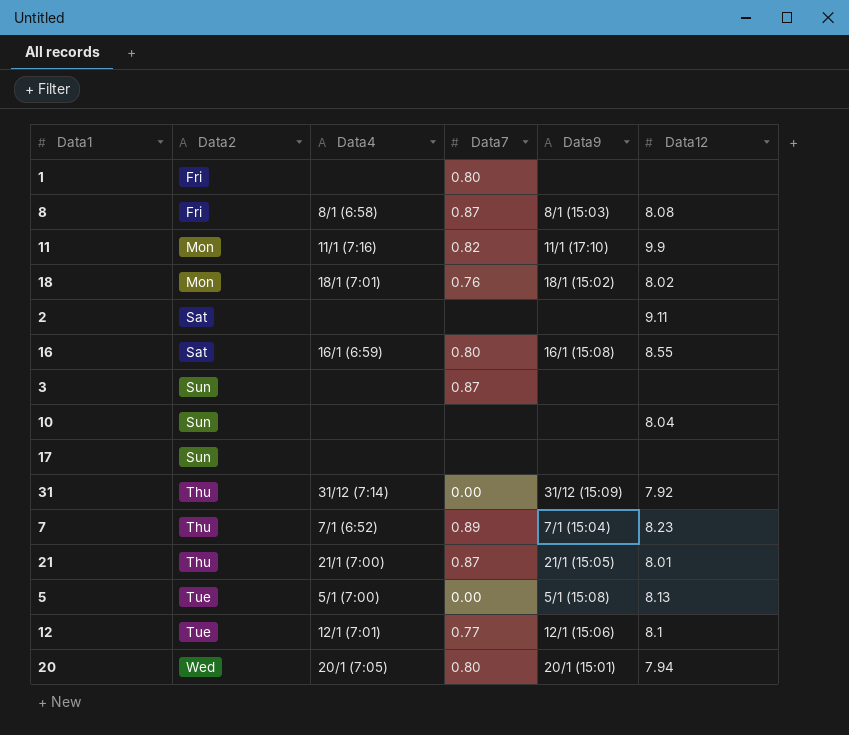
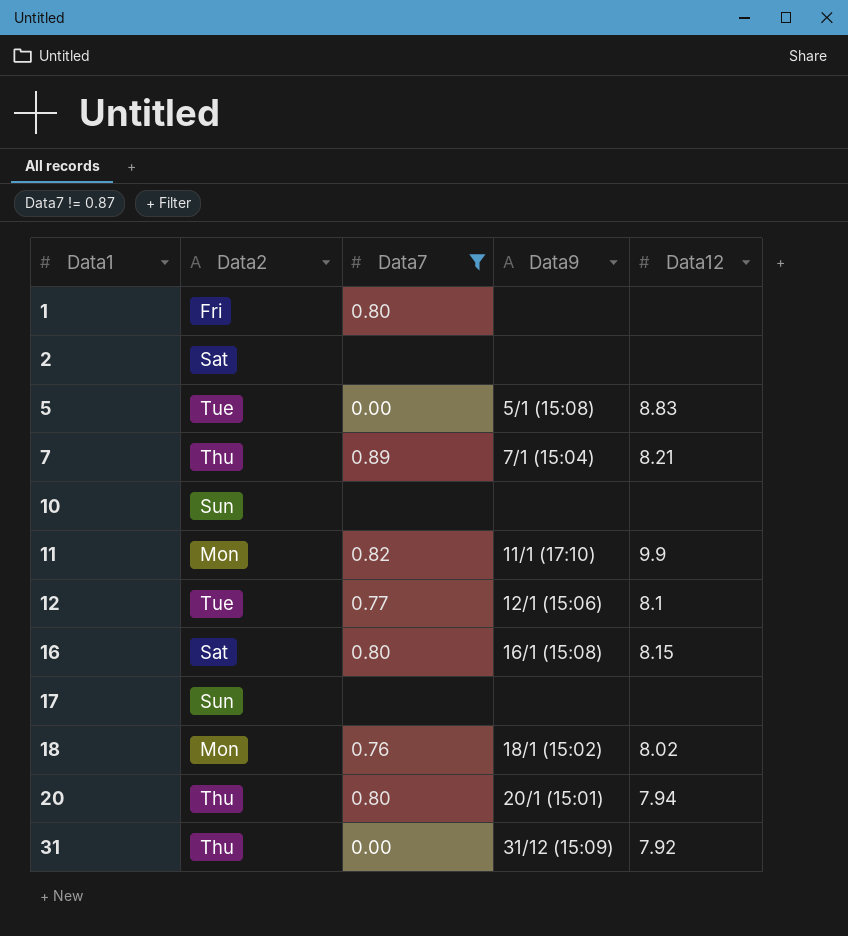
filter: none -> Data7 != 0.87
row order: Data2 ascending -> Data1 ascending
column Data4 | position: 3 -> none
2 | Data12: 9.11 -> none
5 | Data12: 8.13 -> 8.83
7 | Data12: 8.23 -> 8.21
10 | Data12: 8.04 -> none
16 | Data12: 8.55 -> 8.15
20 | Data2: Wed -> Thu

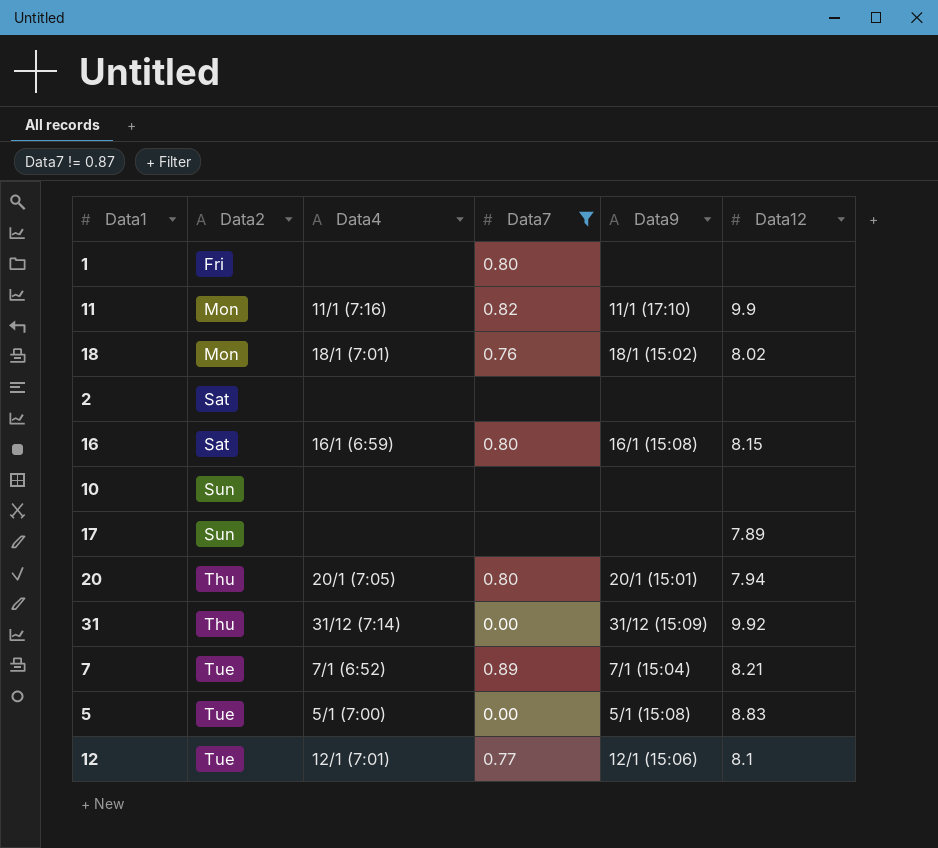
row order: Data1 ascending -> Data2 ascending
column Data4 | position: none -> 3
17 | Data12: none -> 7.89
31 | Data12: 7.92 -> 9.92
7 | Data2: Thu -> Tue

